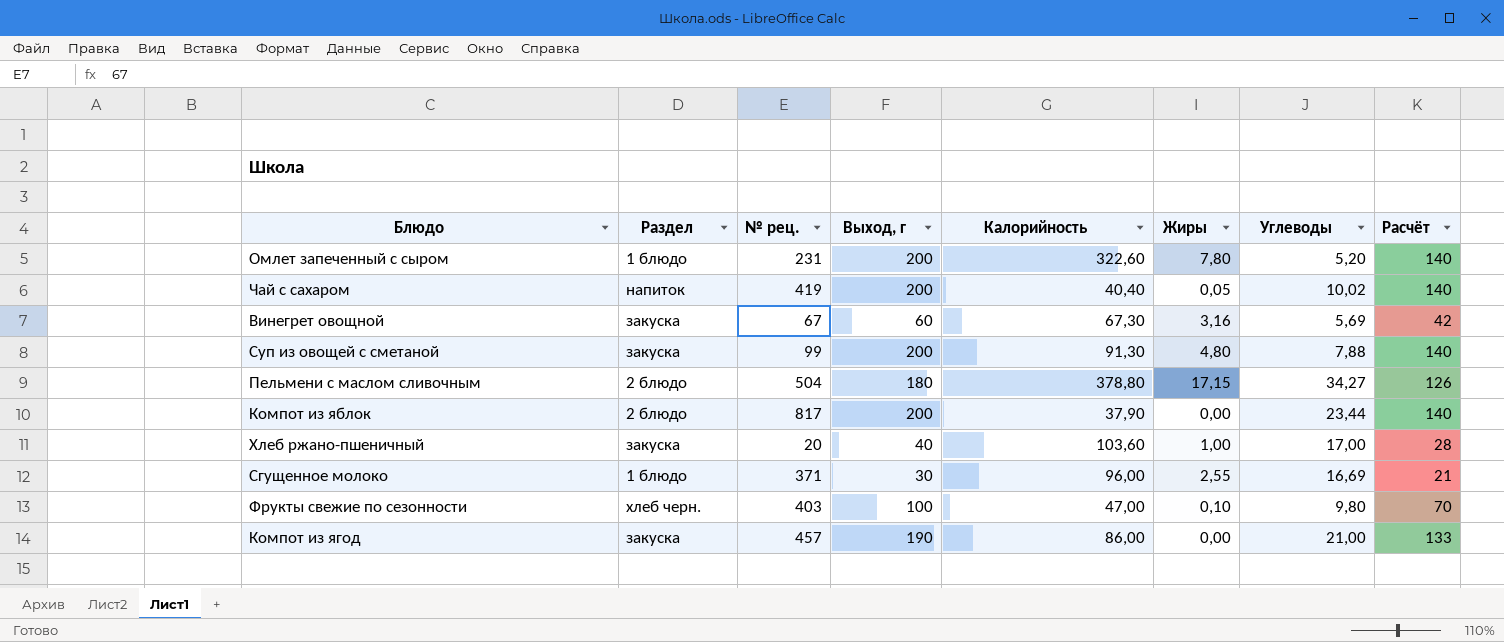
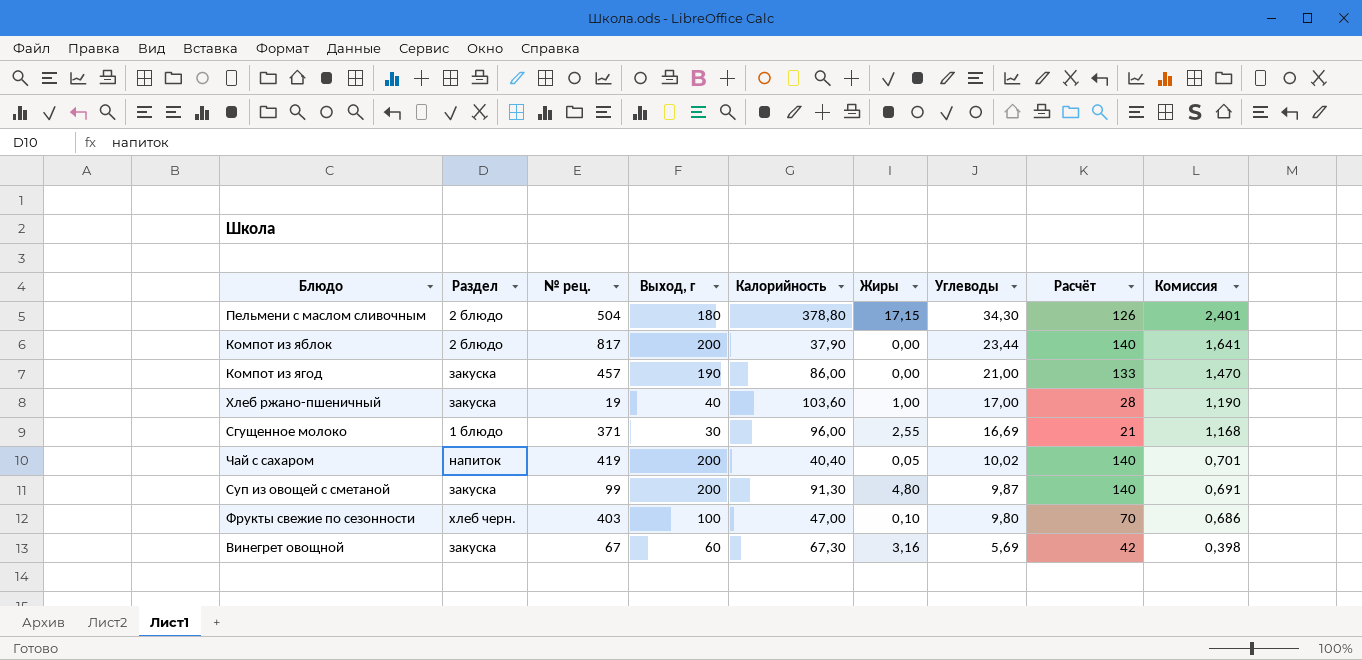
row order: none -> Углеводы descending
column Комиссия | formula: none -> [Углеводы] * 0,07
row Омлет запеченный с сыром: 1 блюдо | 231 | 200 | 322,60 | 7,80 | 5,20 | 140 -> none
Пельмени с маслом сливочным | Углеводы: 34,27 -> 34,30
Хлеб ржано-пшеничный | № рец.: 20 -> 19
Суп из овощей с сметаной | Углеводы: 7,88 -> 9,87

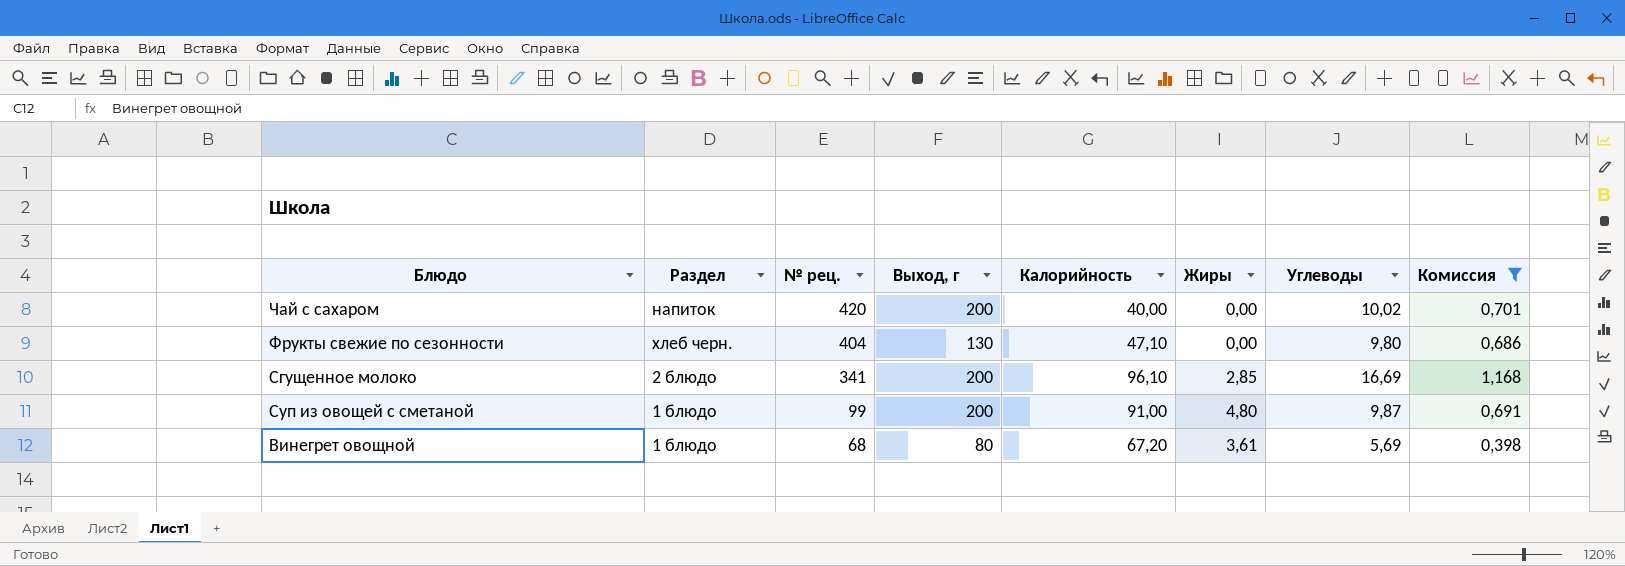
filter: none -> Комиссия <= 1,168
row order: Углеводы descending -> № рец. descending
column Расчёт | formula: [Выход, г] * 0,7 -> none
Чай с сахаром | № рец.: 419 -> 420
Чай с сахаром | Калорийность: 40,40 -> 40,00
Чай с сахаром | Жиры: 0,05 -> 0,00
Фрукты свежие по сезонности | № рец.: 403 -> 404
Фрукты свежие по сезонности | Выход, г: 100 -> 130
Фрукты свежие по сезонности | Калорийность: 47,00 -> 47,10
Фрукты свежие по сезонности | Жиры: 0,10 -> 0,00
Сгущенное молоко | Раздел: 1 блюдо -> 2 блюдо
Сгущенное молоко | № рец.: 371 -> 341
Сгущенное молоко | Выход, г: 30 -> 200
Сгущенное молоко | Калорийность: 96,00 -> 96,10
Сгущенное молоко | Жиры: 2,55 -> 2,85
Суп из овощей с сметаной | Раздел: закуска -> 1 блюдо
Суп из овощей с сметаной | Калорийность: 91,30 -> 91,00
Винегрет овощной | Раздел: закуска -> 1 блюдо
Винегрет овощной | № рец.: 67 -> 68
Винегрет овощной | Выход, г: 60 -> 80
Винегрет овощной | Калорийность: 67,30 -> 67,20
Винегрет овощной | Жиры: 3,16 -> 3,61

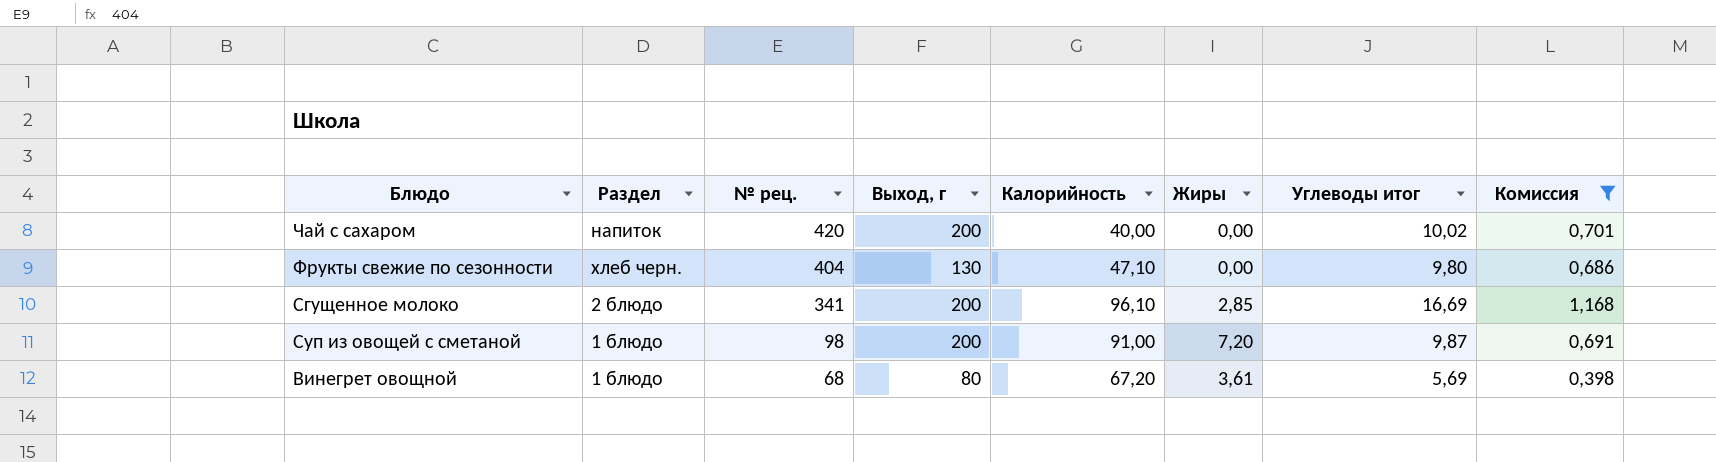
column name: Углеводы -> Углеводы итог
Суп из овощей с сметаной | № рец.: 99 -> 98
Суп из овощей с сметаной | Жиры: 4,80 -> 7,20

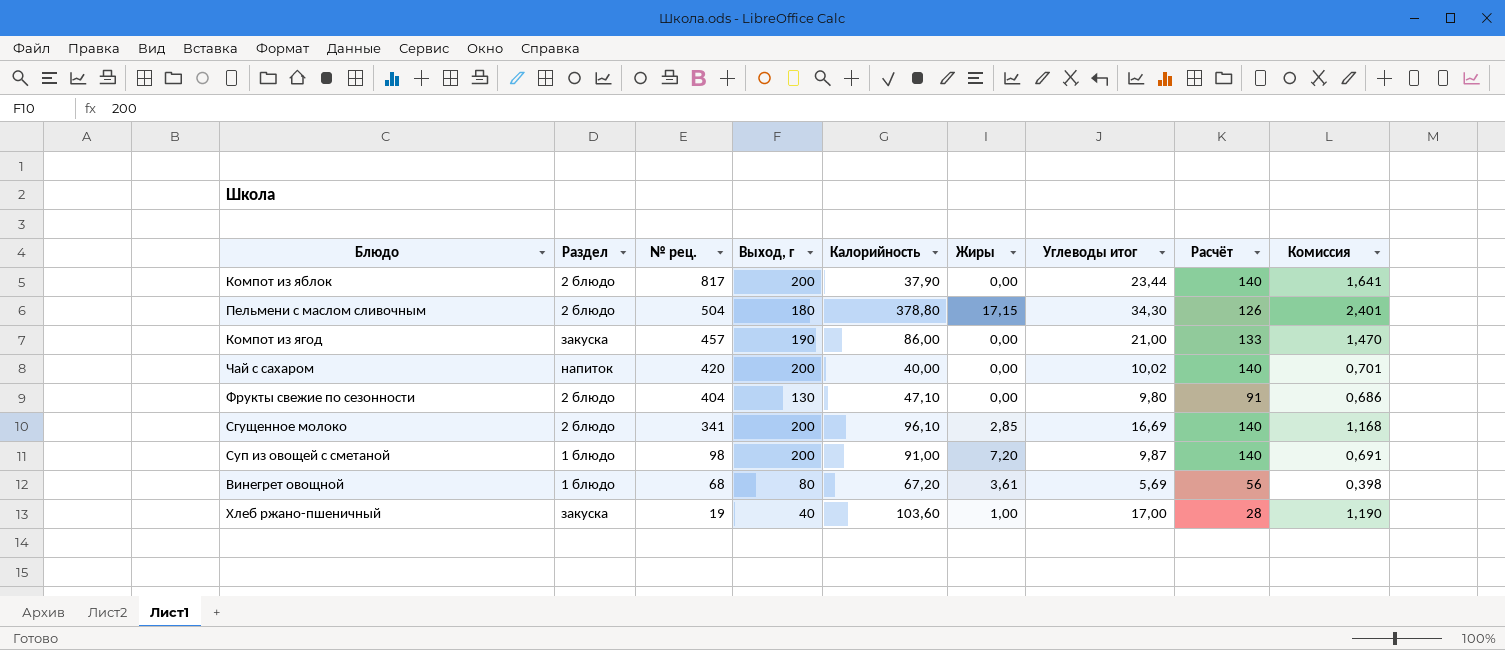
filter: Комиссия <= 1,168 -> none
column Расчёт | formula: none -> [Выход, г] * 0,7
Фрукты свежие по сезонности | Раздел: хлеб черн. -> 2 блюдо

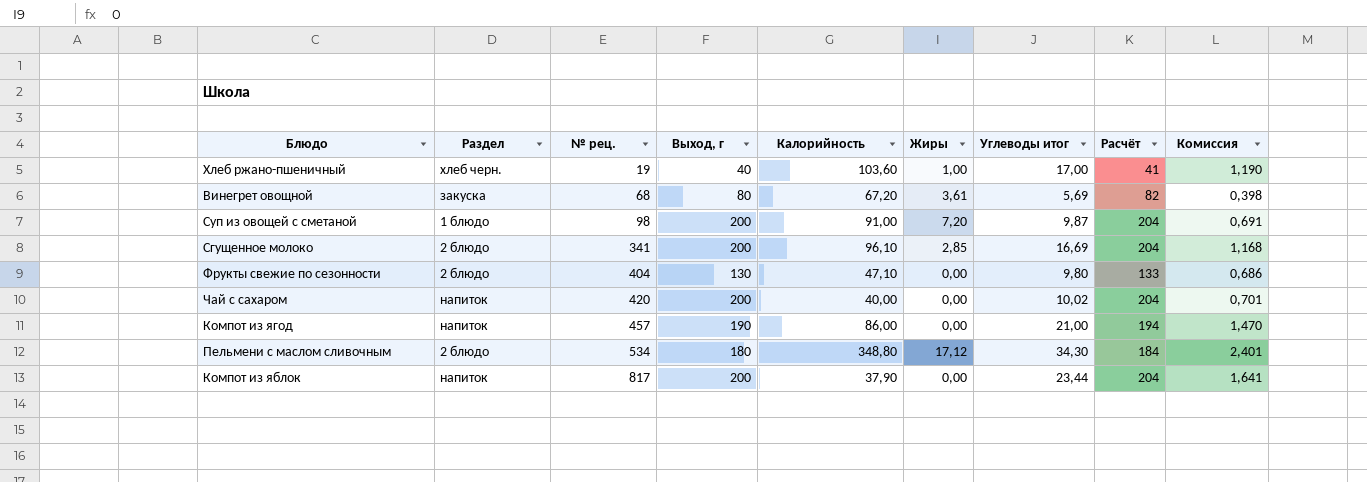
row order: № рец. descending -> № рец. ascending
column Расчёт | formula: [Выход, г] * 0,7 -> [Выход, г] * 1,02
Хлеб ржано-пшеничный | Раздел: закуска -> хлеб черн.
Винегрет овощной | Раздел: 1 блюдо -> закуска
Компот из ягод | Раздел: закуска -> напиток
Пельмени с маслом сливочным | № рец.: 504 -> 534
Пельмени с маслом сливочным | Калорийность: 378,80 -> 348,80
Пельмени с маслом сливочным | Жиры: 17,15 -> 17,12
Компот из яблок | Раздел: 2 блюдо -> напиток

